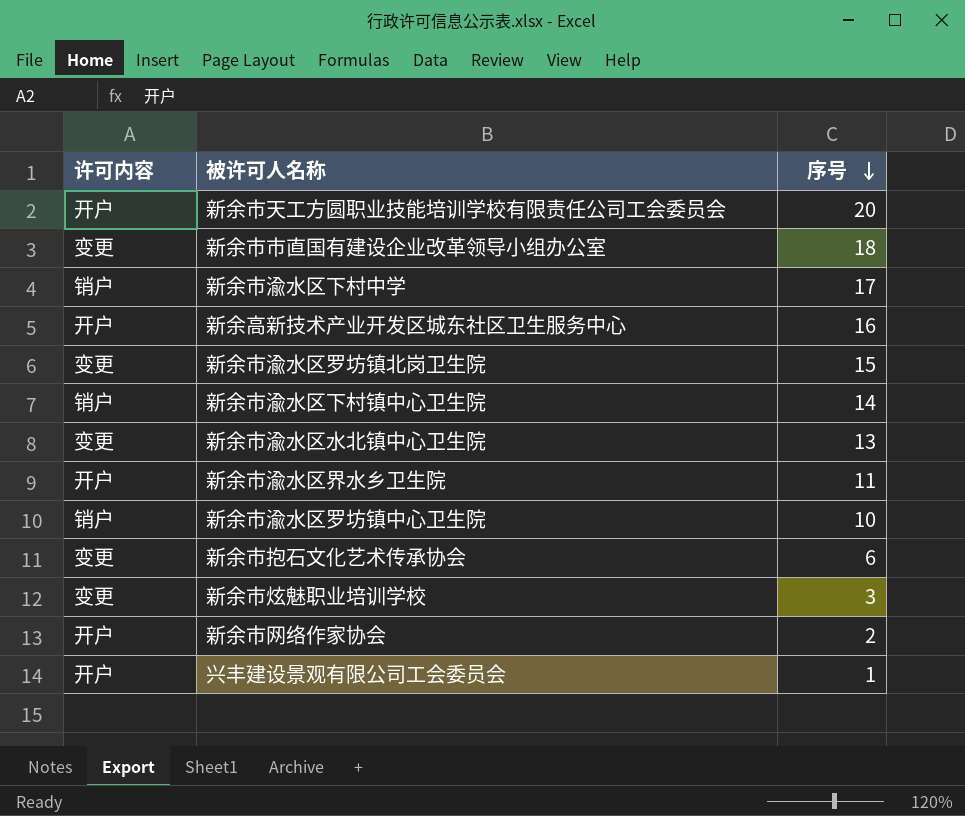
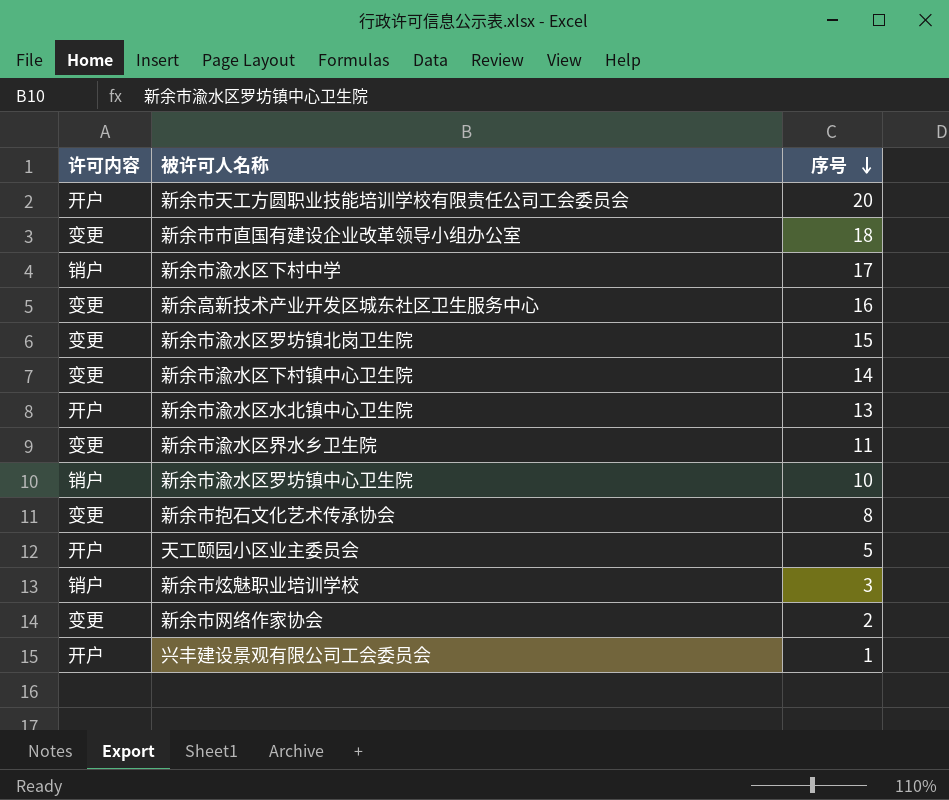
新余高新技术产业开发区城东社区卫生服务中心 | 许可内容: 开户 -> 变更
新余市渝水区下村镇中心卫生院 | 许可内容: 销户 -> 变更
新余市渝水区水北镇中心卫生院 | 许可内容: 变更 -> 开户
新余市渝水区界水乡卫生院 | 许可内容: 开户 -> 变更
新余市抱石文化艺术传承协会 | 序号: 6 -> 8
row 天工颐园小区业主委员会: none -> 开户 | 5
新余市炫魅职业培训学校 | 许可内容: 变更 -> 销户
新余市网络作家协会 | 许可内容: 开户 -> 变更

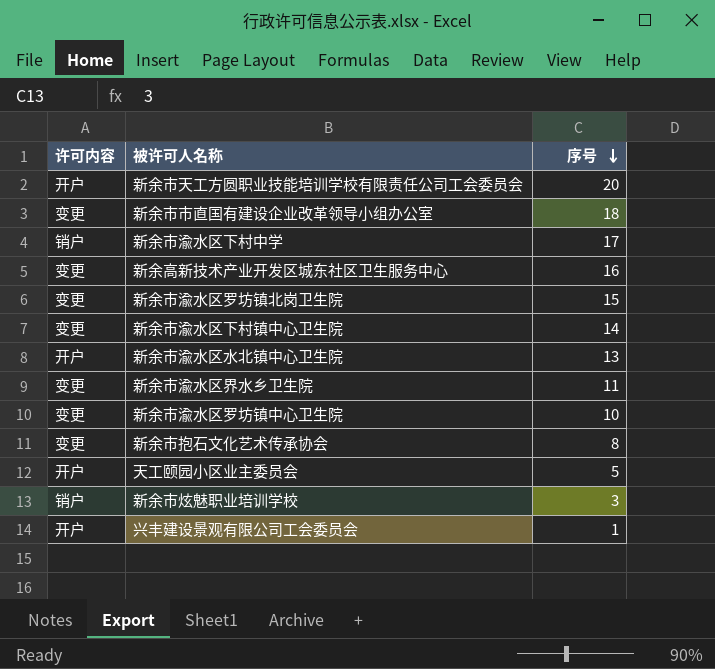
row 新余市网络作家协会: 变更 | 2 -> none
新余市渝水区罗坊镇中心卫生院 | 许可内容: 销户 -> 变更

